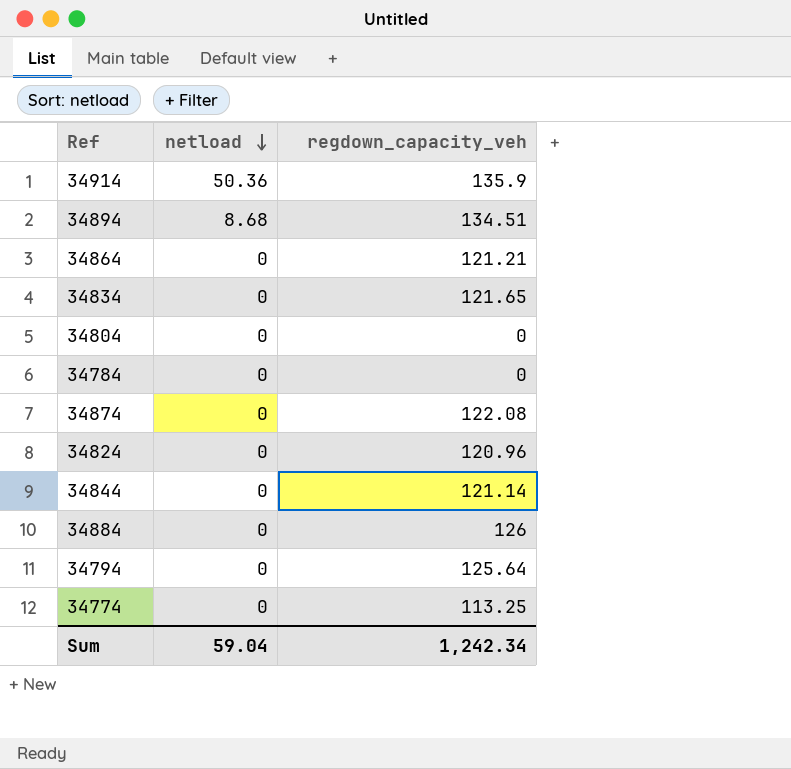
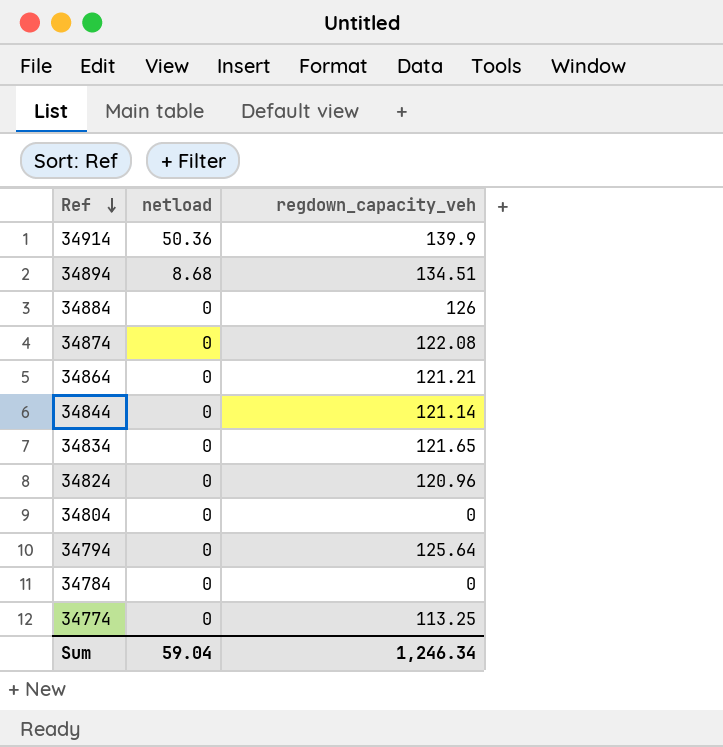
row order: netload descending -> Ref descending
34914 | regdown_capacity_veh: 135.9 -> 139.9
Sum | regdown_capacity_veh: 1,242.34 -> 1,246.34

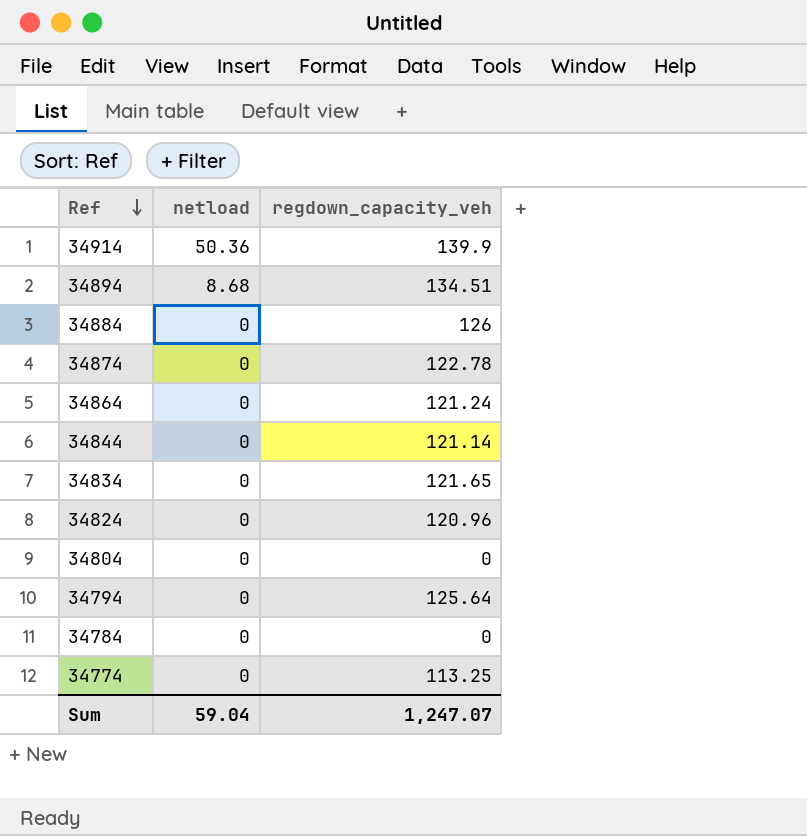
34874 | regdown_capacity_veh: 122.08 -> 122.78
34864 | regdown_capacity_veh: 121.21 -> 121.24
Sum | regdown_capacity_veh: 1,246.34 -> 1,247.07

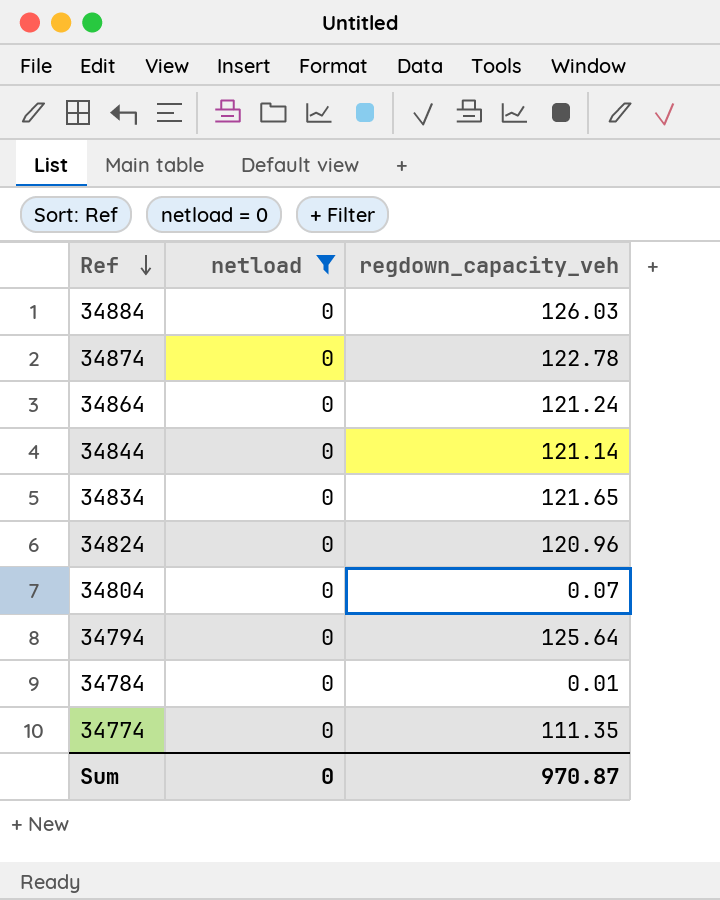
filter: none -> netload = 0
34884 | regdown_capacity_veh: 126 -> 126.03
34804 | regdown_capacity_veh: 0 -> 0.07
34784 | regdown_capacity_veh: 0 -> 0.01
34774 | regdown_capacity_veh: 113.25 -> 111.35
Sum | netload: 59.04 -> 0
Sum | regdown_capacity_veh: 1,247.07 -> 970.87

